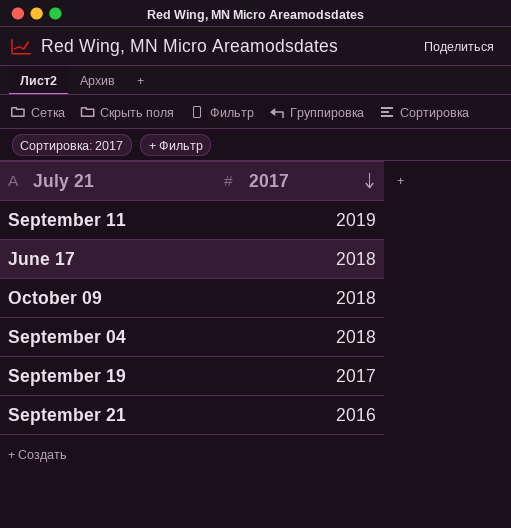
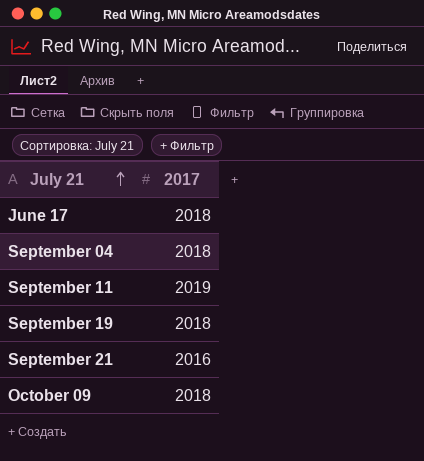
row order: 2017 descending -> July 21 ascending
September 19 | 2017: 2017 -> 2018

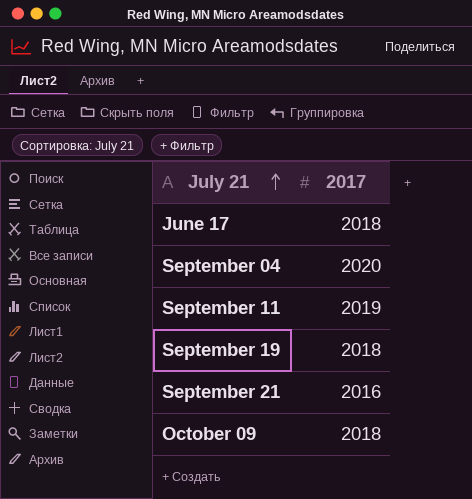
September 04 | 2017: 2018 -> 2020

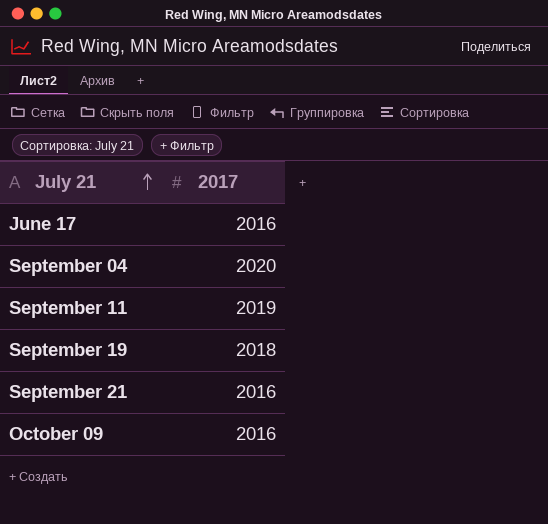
June 17 | 2017: 2018 -> 2016
October 09 | 2017: 2018 -> 2016

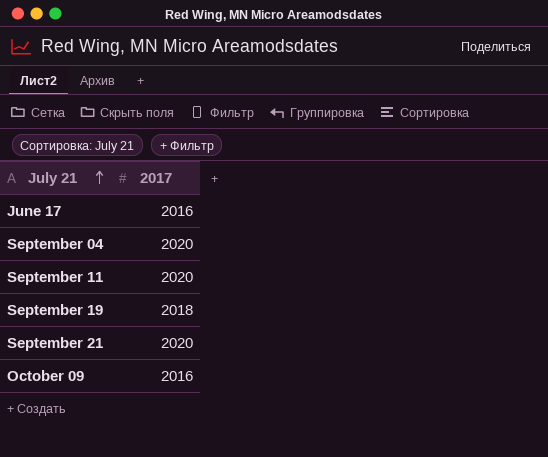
September 11 | 2017: 2019 -> 2020
September 21 | 2017: 2016 -> 2020

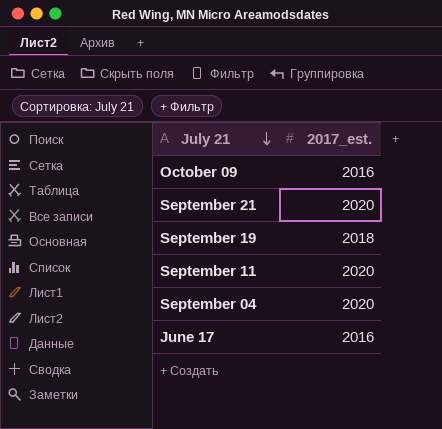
row order: July 21 ascending -> July 21 descending
column name: 2017 -> 2017_est.

